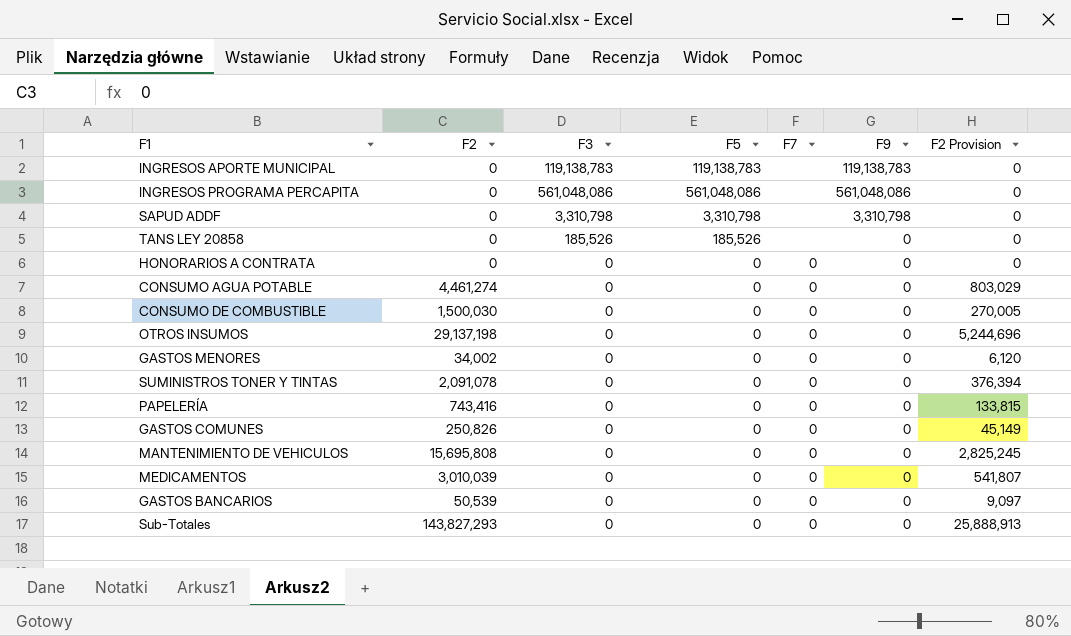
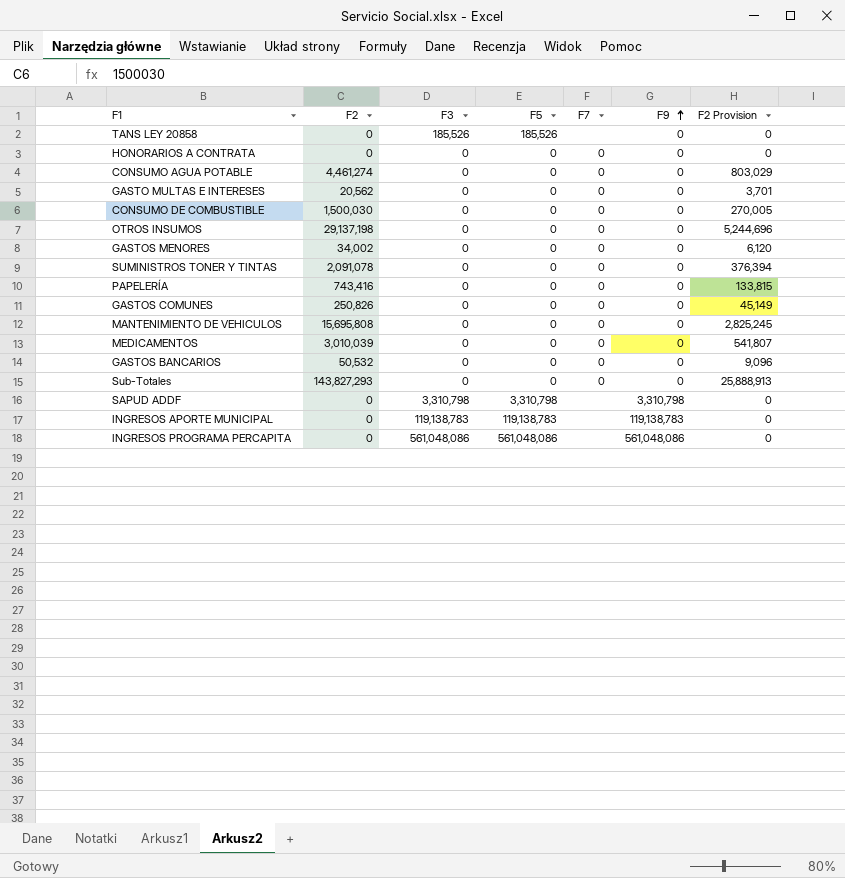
row order: none -> F9 ascending
row GASTO MULTAS E INTERESES: none -> 20,562 | 0 | 0 | 0 | 0 | 3,701
GASTOS BANCARIOS | F2: 50,539 -> 50,532
GASTOS BANCARIOS | F2 Provision: 9,097 -> 9,096

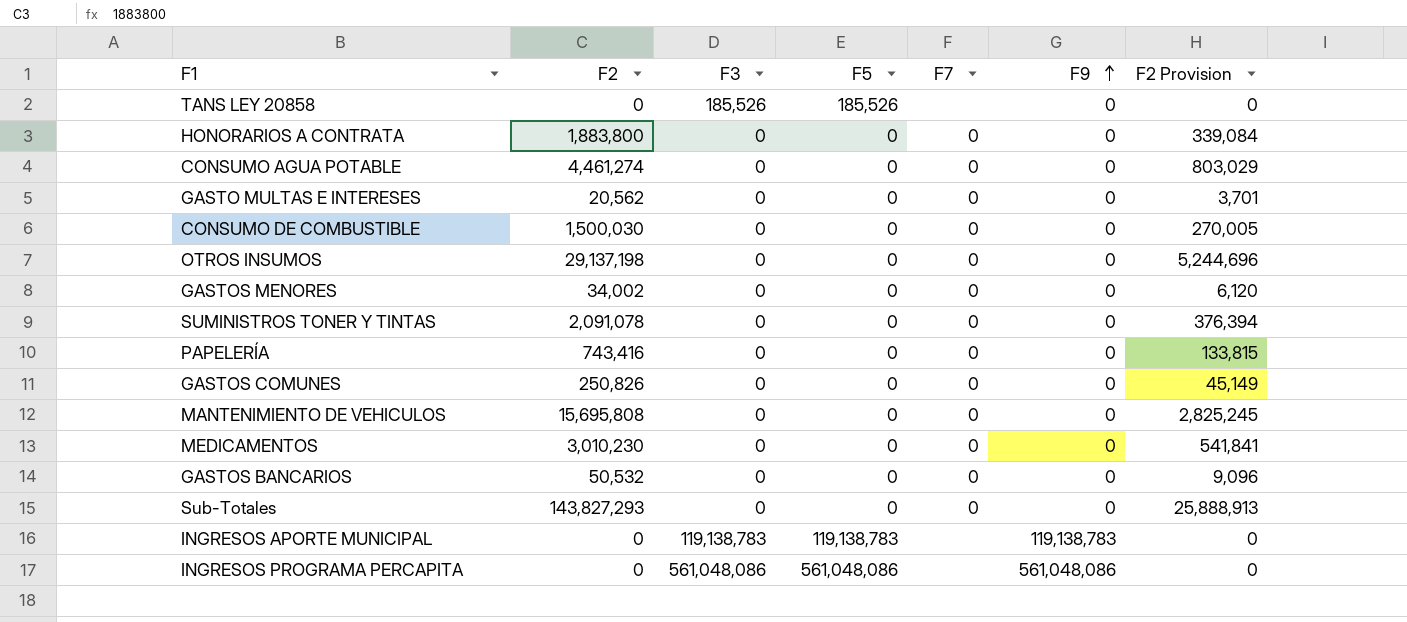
row SAPUD ADDF: 0 | 3,310,798 | 3,310,798 | none | 3,310,798 | 0 -> none
HONORARIOS A CONTRATA | F2: 0 -> 1,883,800
HONORARIOS A CONTRATA | F2 Provision: 0 -> 339,084
MEDICAMENTOS | F2: 3,010,039 -> 3,010,230
MEDICAMENTOS | F2 Provision: 541,807 -> 541,841

